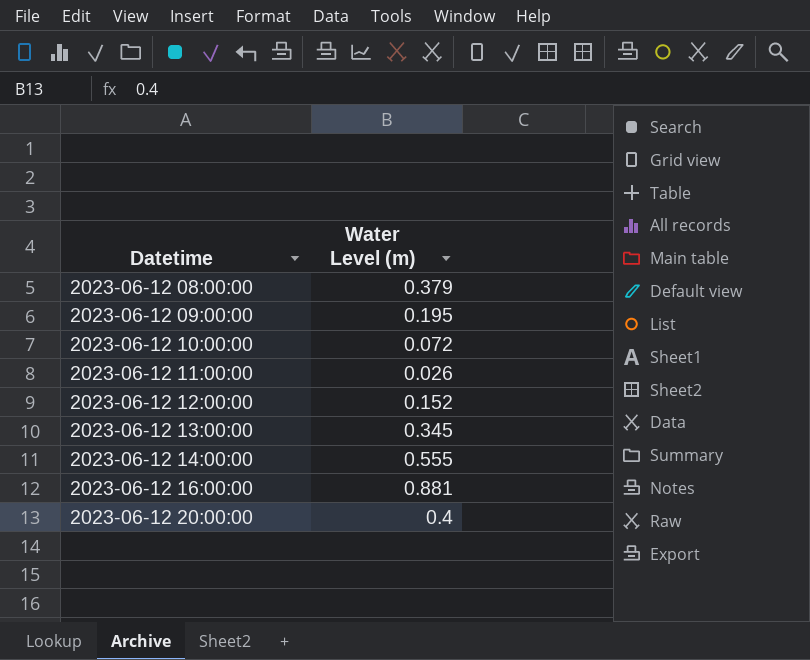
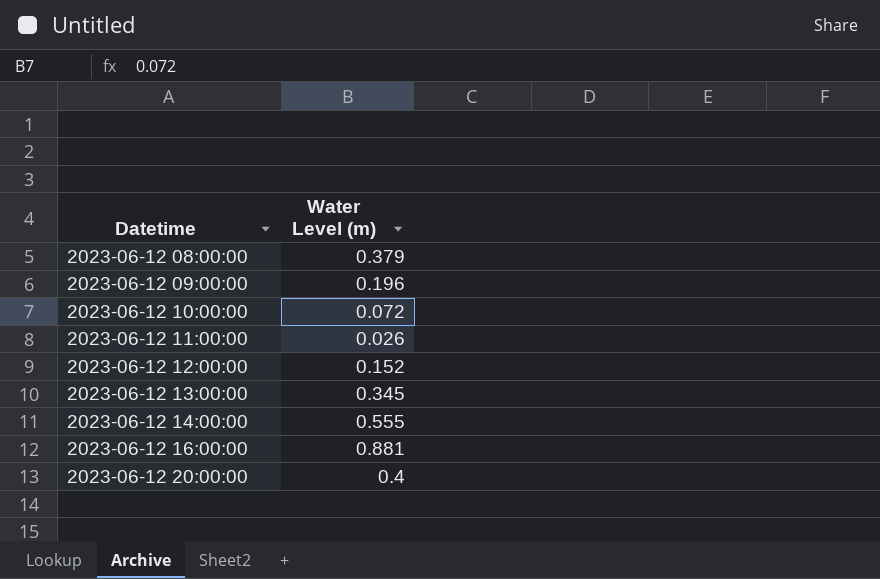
2023-06-12 09:00:00 | Water Level (m): 0.195 -> 0.196

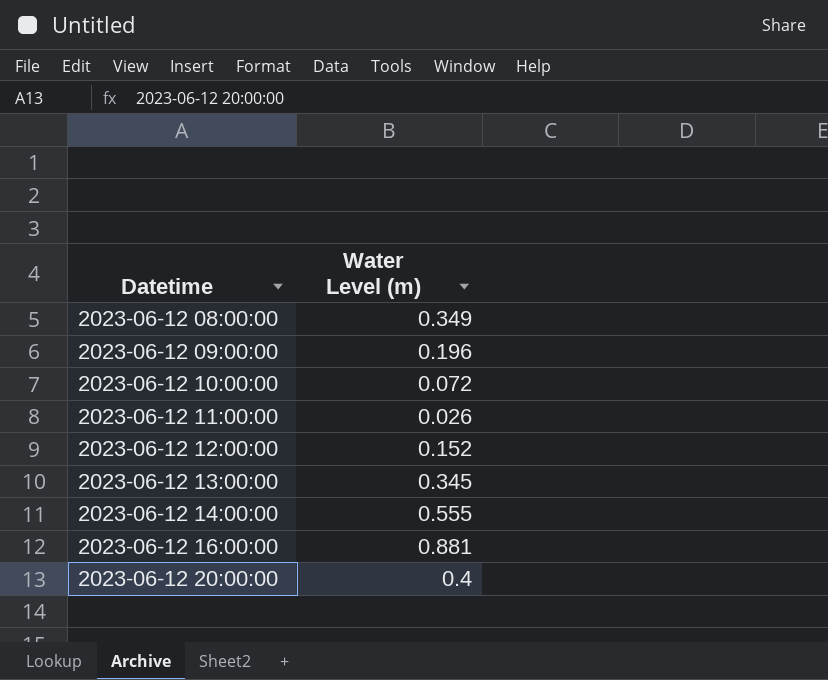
2023-06-12 08:00:00 | Water Level (m): 0.379 -> 0.349

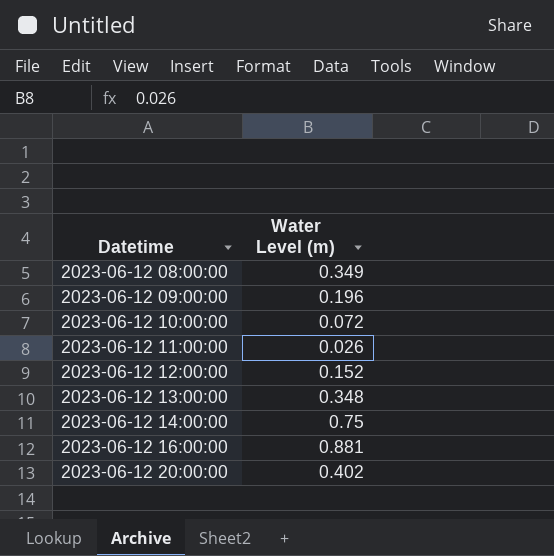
2023-06-12 13:00:00 | Water Level (m): 0.345 -> 0.348
2023-06-12 14:00:00 | Water Level (m): 0.555 -> 0.75
2023-06-12 20:00:00 | Water Level (m): 0.4 -> 0.402

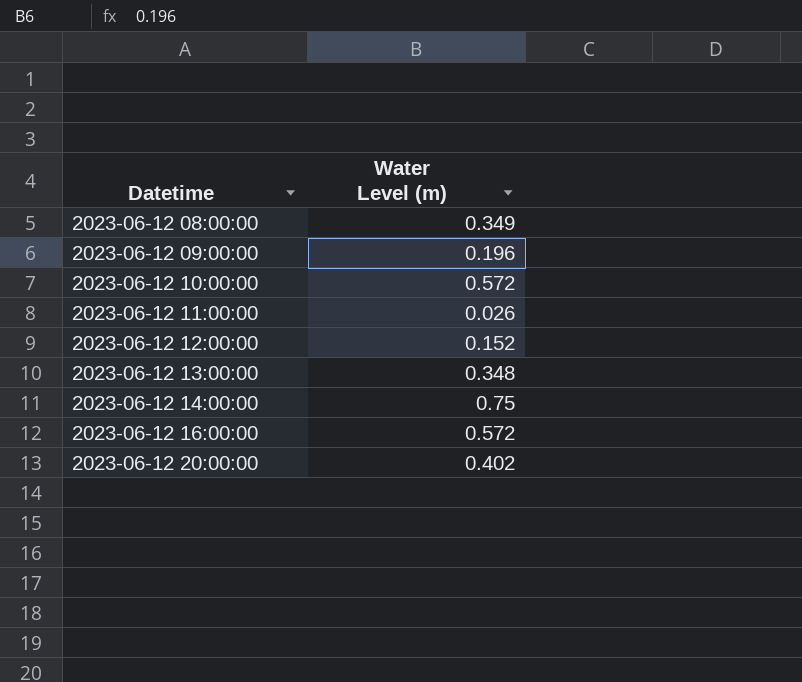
2023-06-12 10:00:00 | Water Level (m): 0.072 -> 0.572
2023-06-12 16:00:00 | Water Level (m): 0.881 -> 0.572

